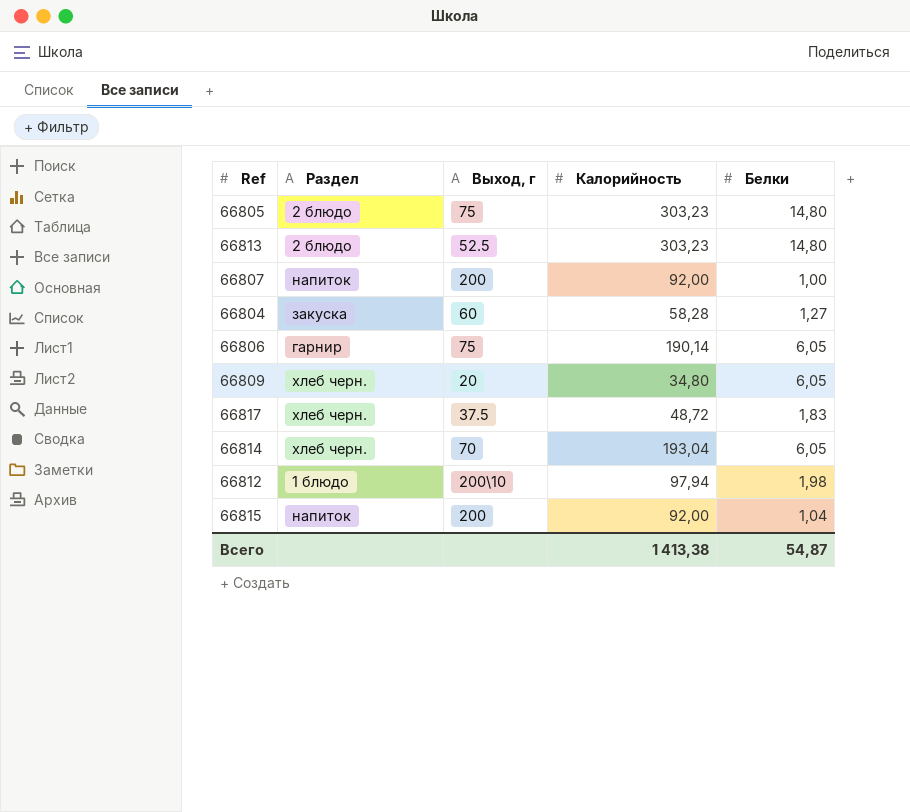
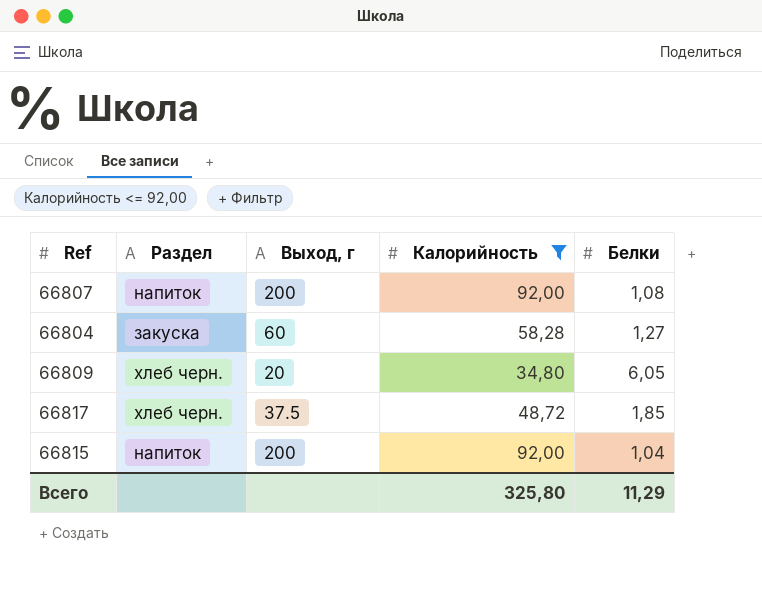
filter: none -> Калорийность <= 92,00
66807 | Белки: 1,00 -> 1,08
66817 | Белки: 1,83 -> 1,85
Всего | Калорийность: 1 413,38 -> 325,80
Всего | Белки: 54,87 -> 11,29

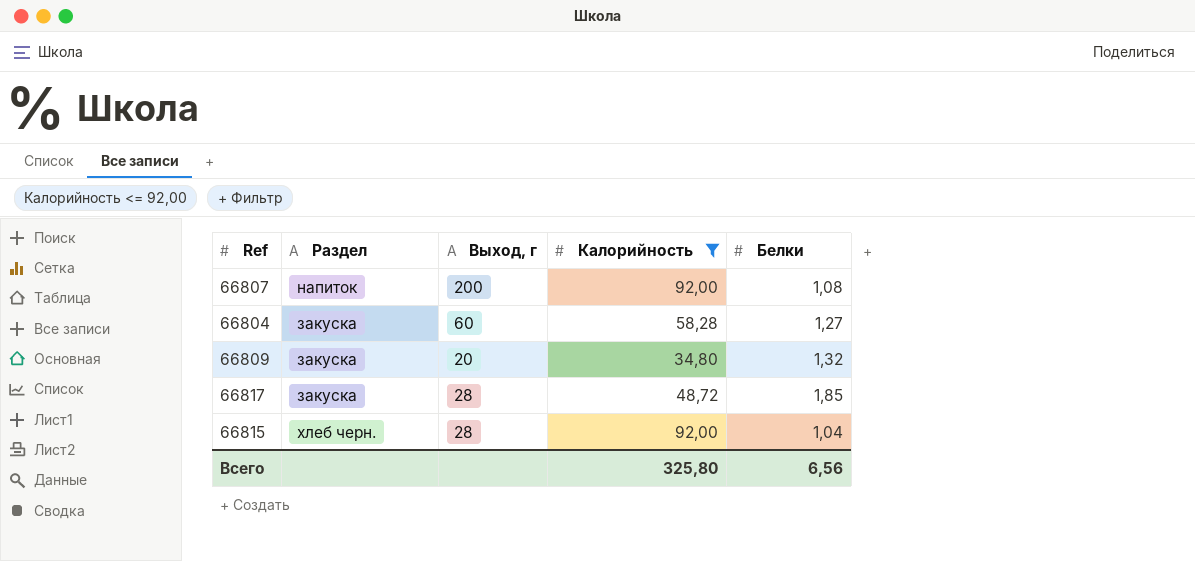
66809 | Раздел: хлеб черн. -> закуска
66809 | Белки: 6,05 -> 1,32
66817 | Раздел: хлеб черн. -> закуска
66817 | Выход, г: 37.5 -> 28
66815 | Раздел: напиток -> хлеб черн.
66815 | Выход, г: 200 -> 28
Всего | Белки: 11,29 -> 6,56

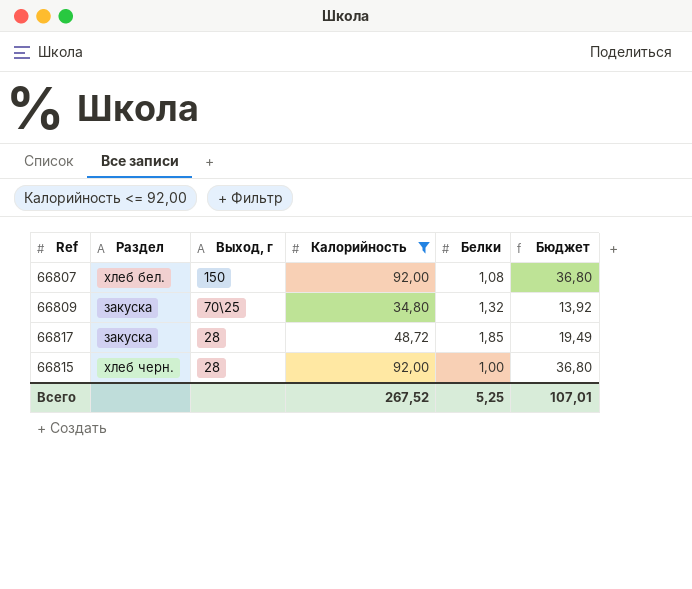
column Бюджет | formula: none -> [Калорийность] * 0,4
row 66804: закуска | 60 | 58,28 | 1,27 -> none
66807 | Раздел: напиток -> хлеб бел.
66807 | Выход, г: 200 -> 150
66809 | Выход, г: 20 -> 70\25
66815 | Белки: 1,04 -> 1,00
Всего | Калорийность: 325,80 -> 267,52
Всего | Белки: 6,56 -> 5,25

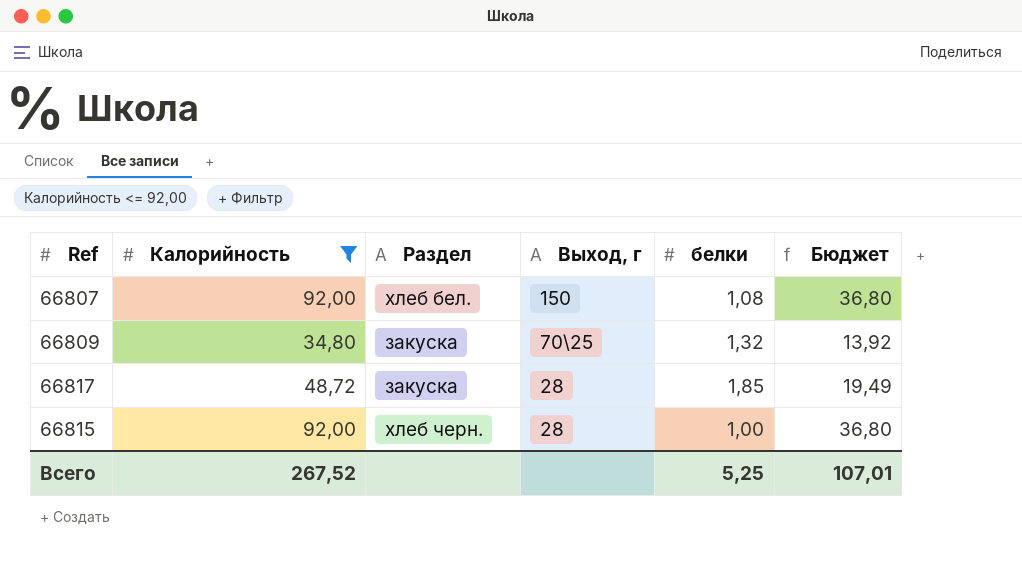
column Калорийность | position: 4 -> 2
column name: Белки -> белки

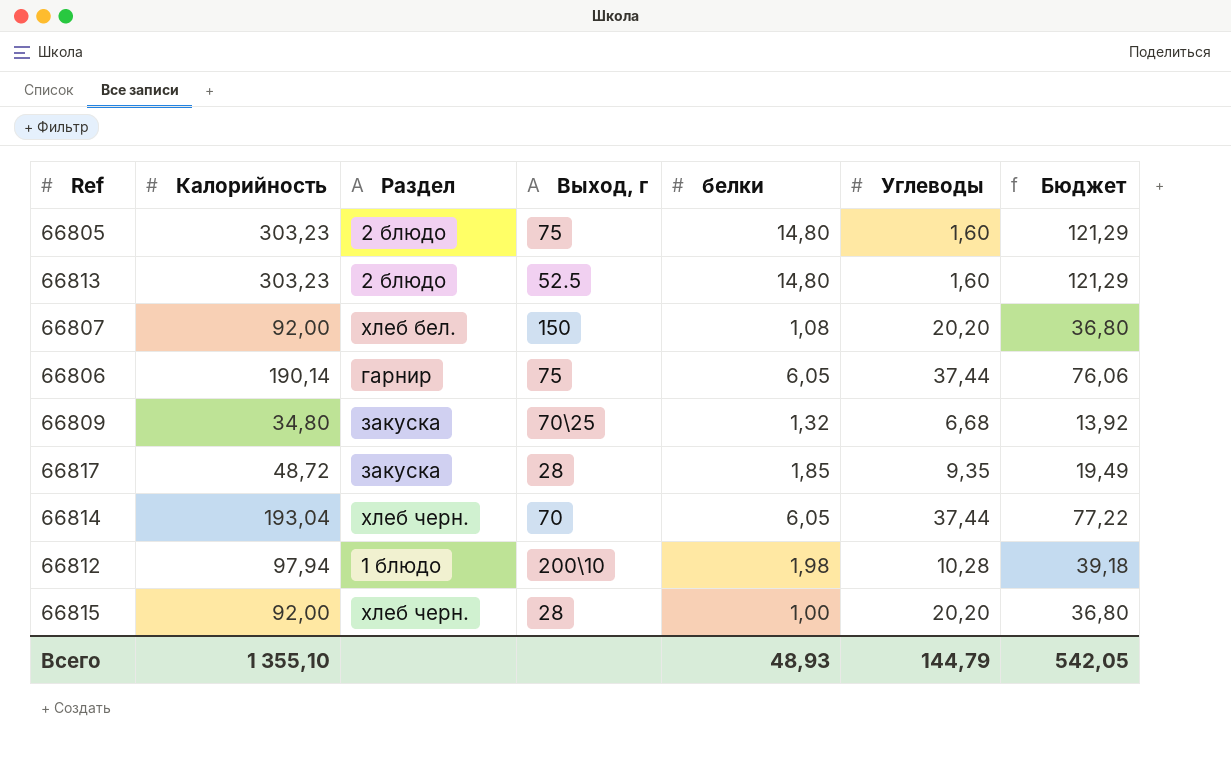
filter: Калорийность <= 92,00 -> none
column Углеводы | position: none -> 6
Всего | Калорийность: 267,52 -> 1 355,10
Всего | белки: 5,25 -> 48,93
Всего | Бюджет: 107,01 -> 542,05

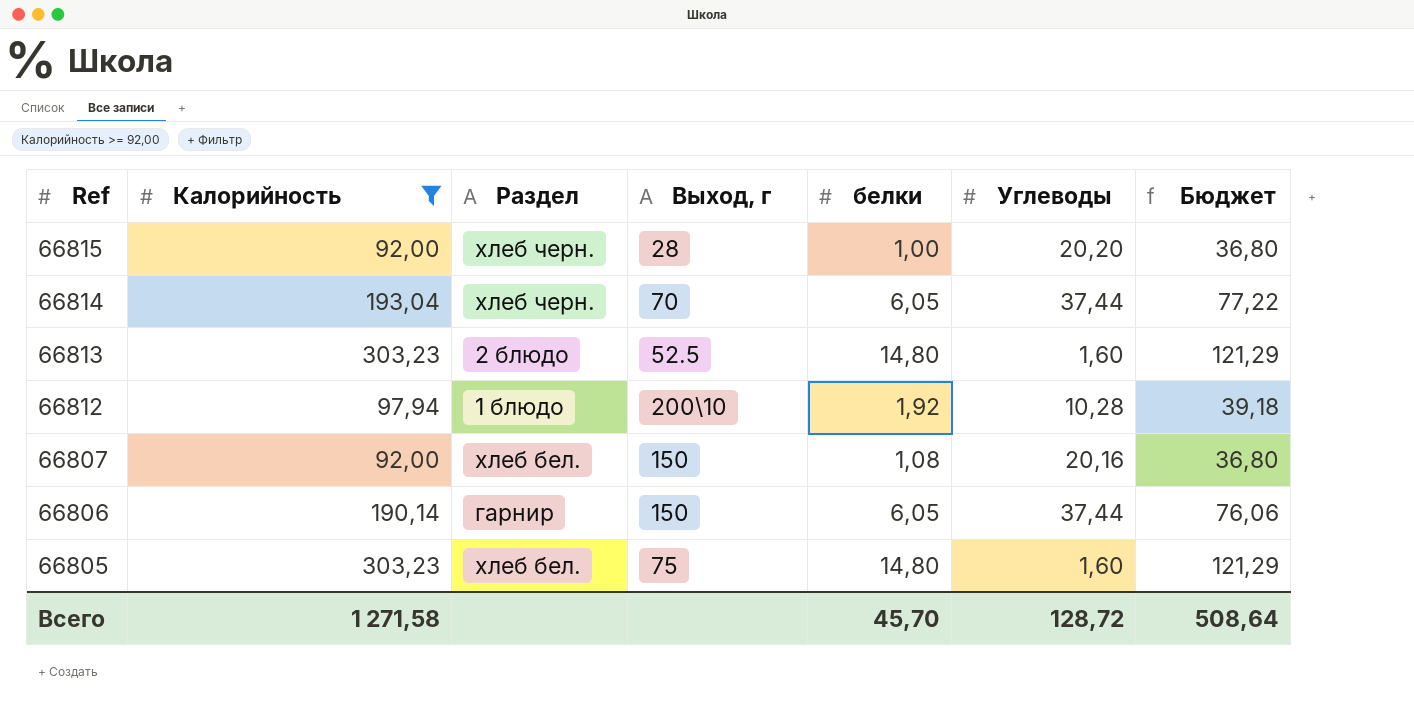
filter: none -> Калорийность >= 92,00
row order: none -> Ref descending
66812 | белки: 1,98 -> 1,92
66807 | Углеводы: 20,20 -> 20,16
66806 | Выход, г: 75 -> 150
66805 | Раздел: 2 блюдо -> хлеб бел.
Всего | Калорийность: 1 355,10 -> 1 271,58
Всего | белки: 48,93 -> 45,70
Всего | Углеводы: 144,79 -> 128,72
Всего | Бюджет: 542,05 -> 508,64

